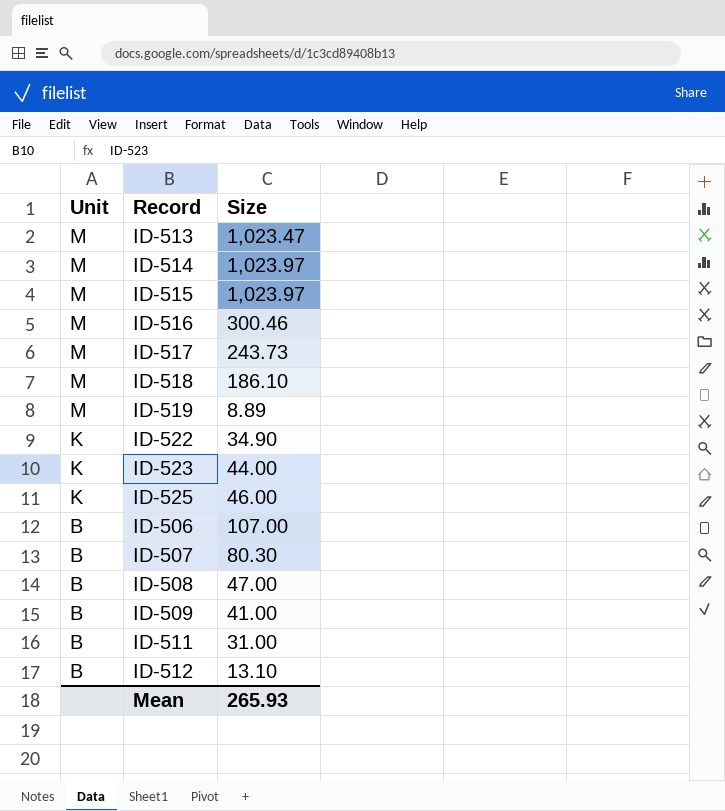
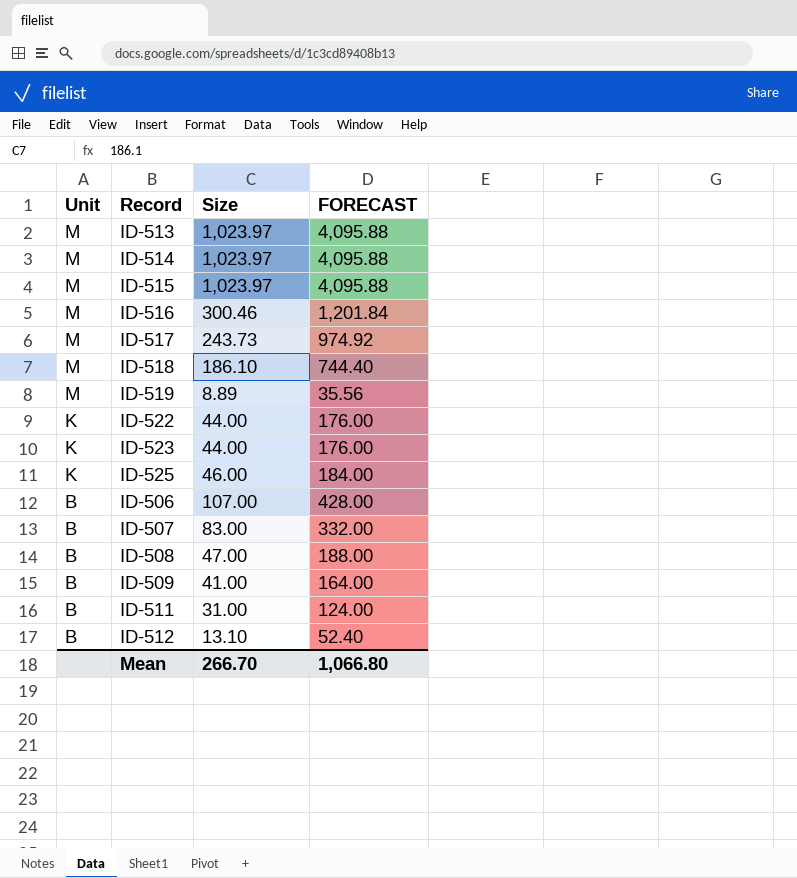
column FORECAST | formula: none -> [Size] * 4
ID-513 | Size: 1,023.47 -> 1,023.97
ID-522 | Size: 34.90 -> 44.00
ID-507 | Size: 80.30 -> 83.00
Mean | Size: 265.93 -> 266.70

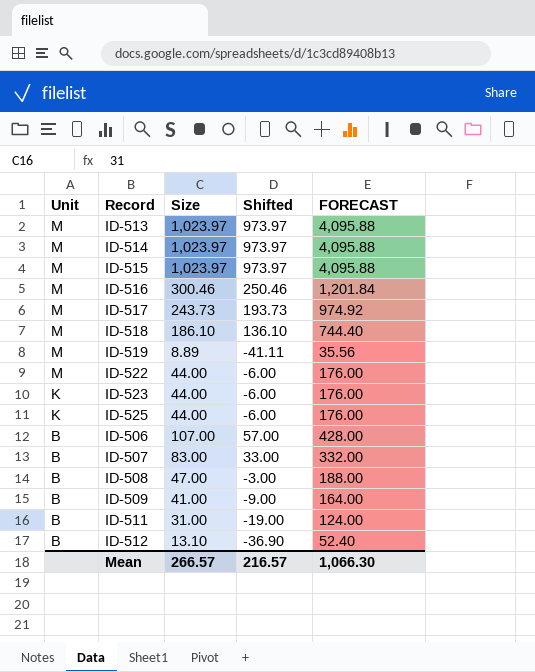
column Shifted | formula: none -> [Size] - 50
ID-522 | Unit: K -> M
ID-525 | Size: 46.00 -> 44.00
ID-525 | FORECAST: 184.00 -> 176.00
Mean | Size: 266.70 -> 266.57
Mean | FORECAST: 1,066.80 -> 1,066.30

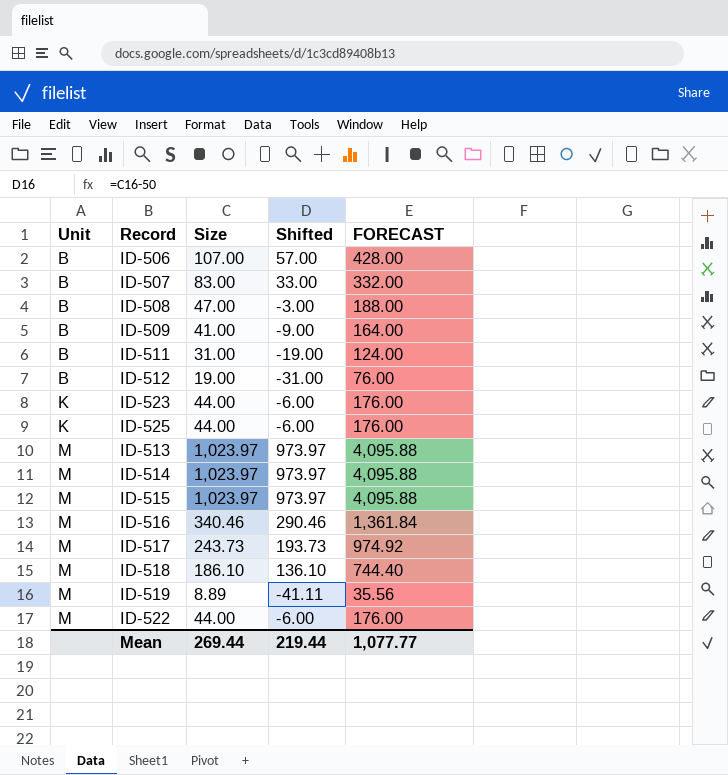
row order: Unit descending -> Unit ascending
ID-512 | Size: 13.10 -> 19.00
ID-512 | Shifted: -36.90 -> -31.00
ID-512 | FORECAST: 52.40 -> 76.00
ID-516 | Size: 300.46 -> 340.46
ID-516 | Shifted: 250.46 -> 290.46
ID-516 | FORECAST: 1,201.84 -> 1,361.84
Mean | Size: 266.57 -> 269.44
Mean | Shifted: 216.57 -> 219.44
Mean | FORECAST: 1,066.30 -> 1,077.77

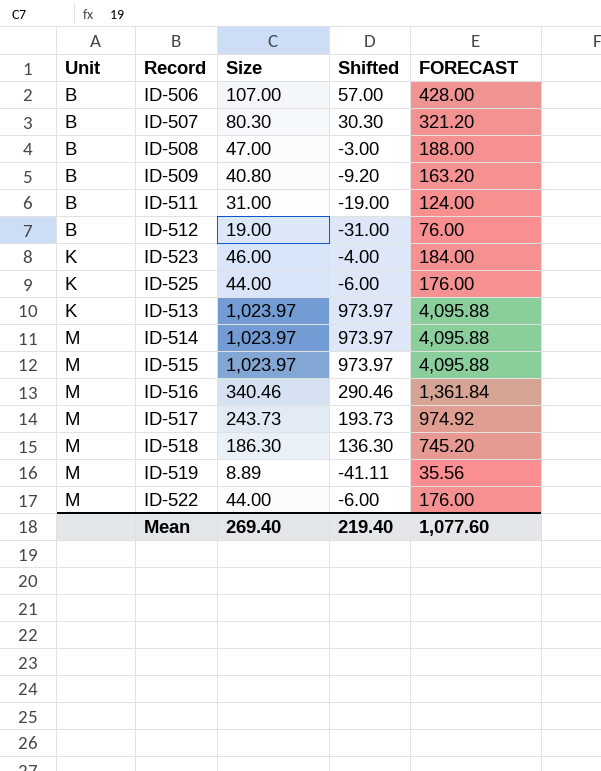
ID-507 | Size: 83.00 -> 80.30
ID-507 | Shifted: 33.00 -> 30.30
ID-507 | FORECAST: 332.00 -> 321.20
ID-509 | Size: 41.00 -> 40.80
ID-509 | Shifted: -9.00 -> -9.20
ID-509 | FORECAST: 164.00 -> 163.20
ID-523 | Size: 44.00 -> 46.00
ID-523 | Shifted: -6.00 -> -4.00
ID-523 | FORECAST: 176.00 -> 184.00
ID-513 | Unit: M -> K
ID-518 | Size: 186.10 -> 186.30
ID-518 | Shifted: 136.10 -> 136.30
ID-518 | FORECAST: 744.40 -> 745.20
Mean | Size: 269.44 -> 269.40
Mean | Shifted: 219.44 -> 219.40
Mean | FORECAST: 1,077.77 -> 1,077.60

